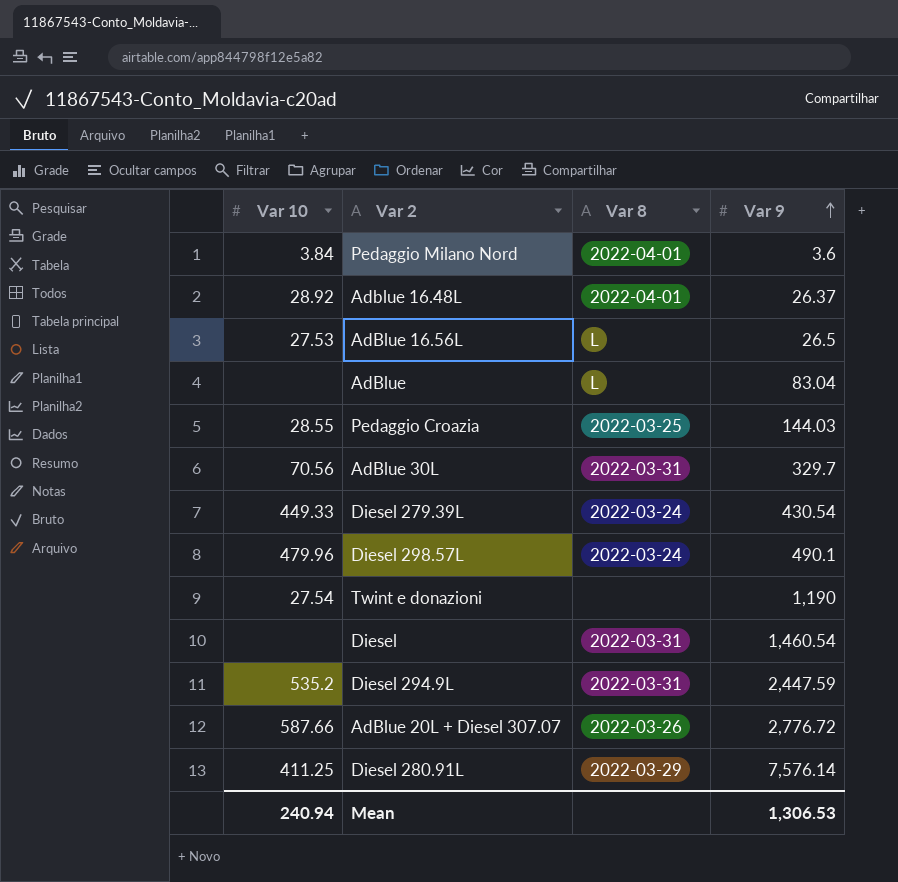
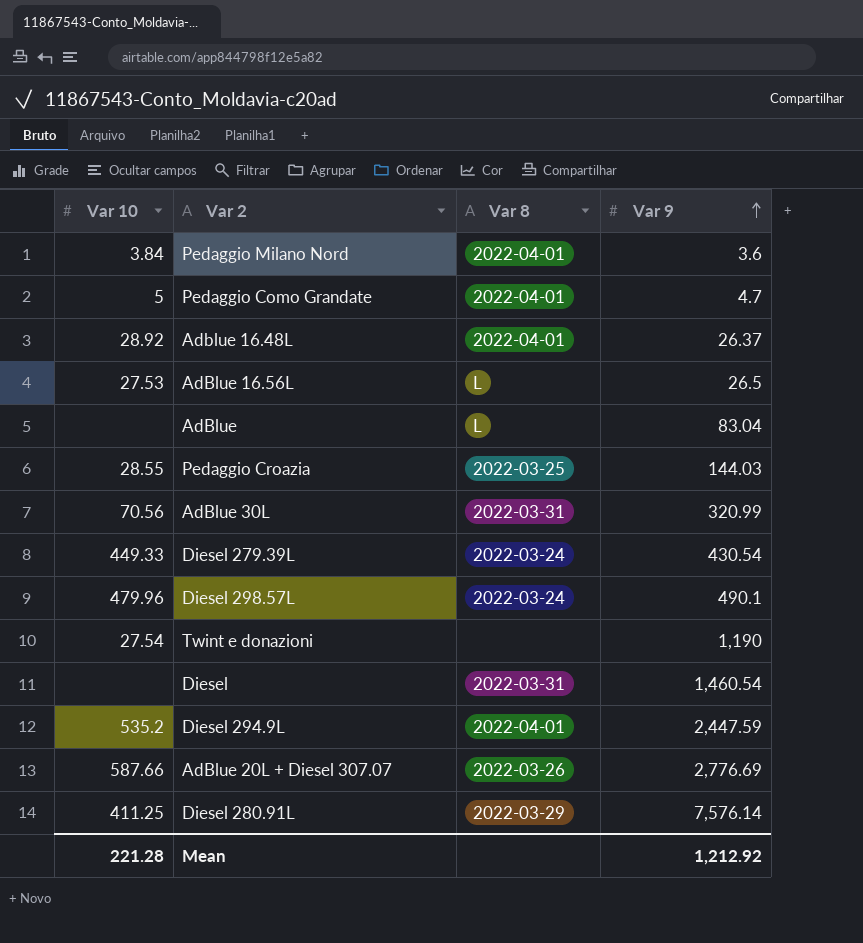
row Pedaggio Como Grandate: none -> 5 | 2022-04-01 | 4.7
AdBlue 30L | Var 9: 329.7 -> 320.99
Diesel 294.9L | Var 8: 2022-03-31 -> 2022-04-01
AdBlue 20L + Diesel 307.07 | Var 9: 2,776.72 -> 2,776.69
Mean | Var 10: 240.94 -> 221.28
Mean | Var 9: 1,306.53 -> 1,212.92

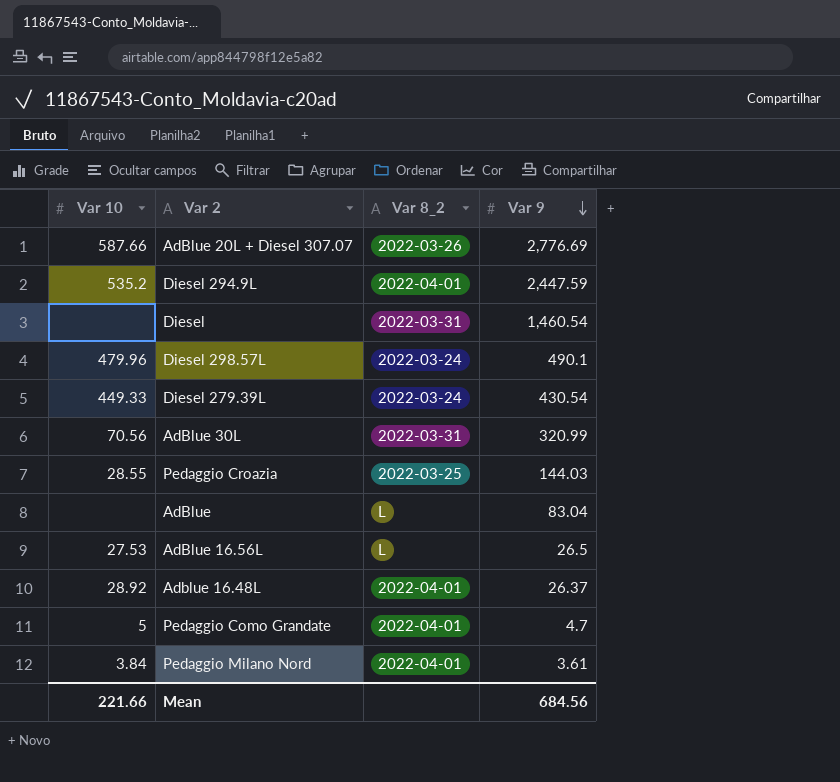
row order: Var 9 ascending -> Var 9 descending
column name: Var 8 -> Var 8_2
row Twint e donazioni: 27.54 | none | 1,190 -> none
row Diesel 280.91L: 411.25 | 2022-03-29 | 7,576.14 -> none
Pedaggio Milano Nord | Var 9: 3.6 -> 3.61
Mean | Var 10: 221.28 -> 221.66
Mean | Var 9: 1,212.92 -> 684.56

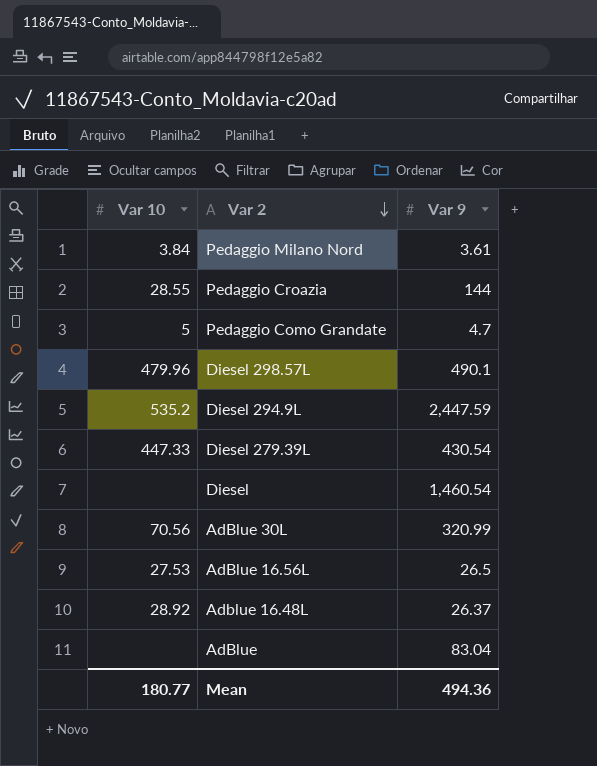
row order: Var 9 descending -> Var 2 descending
column Var 8_2 | position: 3 -> none
row AdBlue 20L + Diesel 307.07: 587.66 | 2022-03-26 | 2,776.69 -> none
Pedaggio Croazia | Var 9: 144.03 -> 144
Diesel 279.39L | Var 10: 449.33 -> 447.33
Mean | Var 10: 221.66 -> 180.77
Mean | Var 9: 684.56 -> 494.36

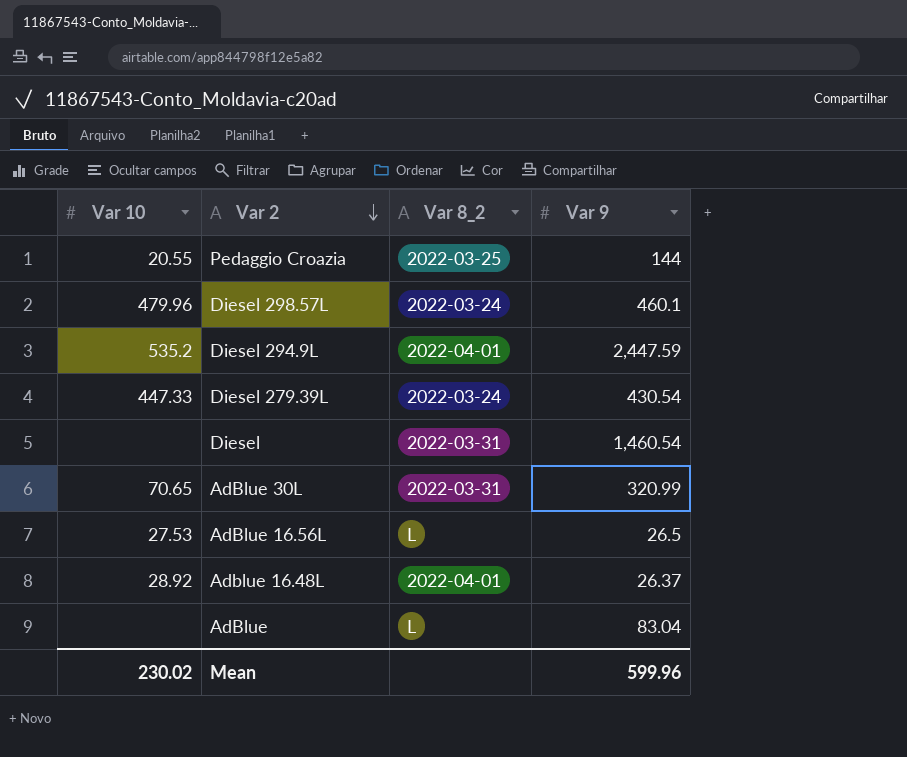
column Var 8_2 | position: none -> 3
row Pedaggio Milano Nord: 3.84 | 3.61 -> none
row Pedaggio Como Grandate: 5 | 4.7 -> none
Pedaggio Croazia | Var 10: 28.55 -> 20.55
Diesel 298.57L | Var 9: 490.1 -> 460.1
AdBlue 30L | Var 10: 70.56 -> 70.65
Mean | Var 10: 180.77 -> 230.02
Mean | Var 9: 494.36 -> 599.96

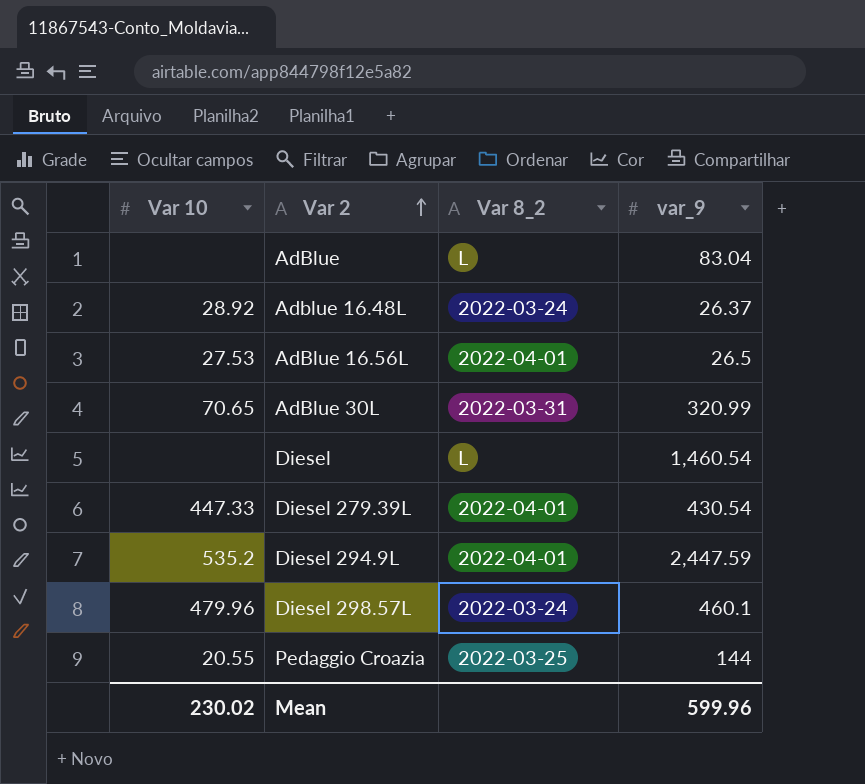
row order: Var 2 descending -> Var 2 ascending
column name: Var 9 -> var_9
Adblue 16.48L | Var 8_2: 2022-04-01 -> 2022-03-24
AdBlue 16.56L | Var 8_2: L -> 2022-04-01
Diesel | Var 8_2: 2022-03-31 -> L
Diesel 279.39L | Var 8_2: 2022-03-24 -> 2022-04-01

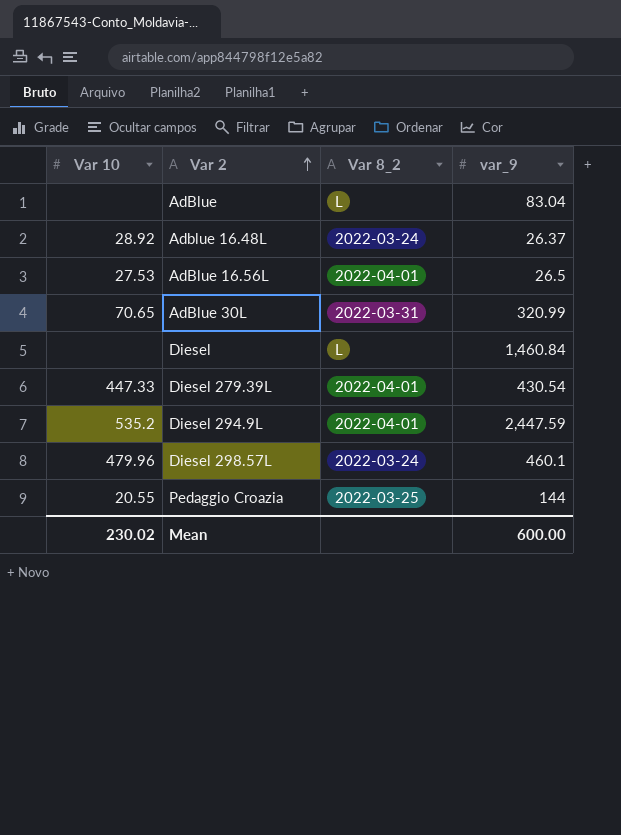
Diesel | var_9: 1,460.54 -> 1,460.84
Mean | var_9: 599.96 -> 600.00

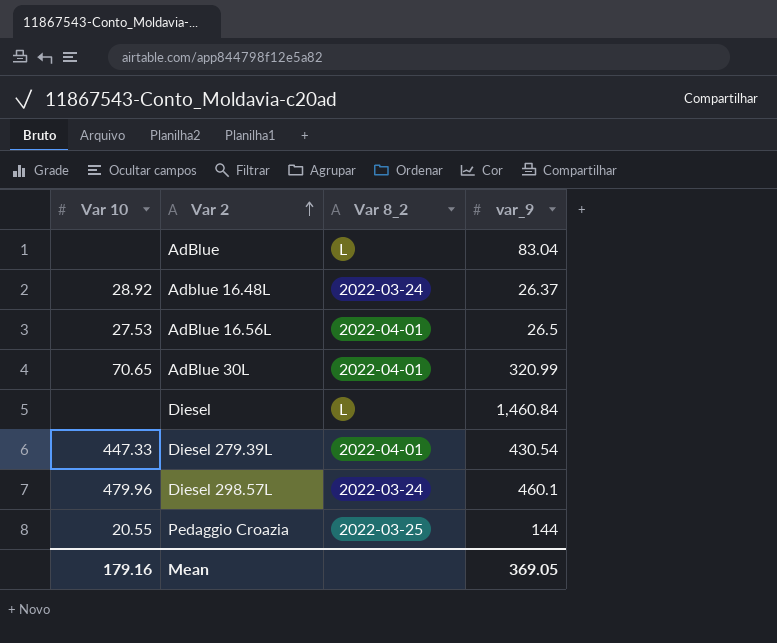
row Diesel 294.9L: 535.2 | 2022-04-01 | 2,447.59 -> none
AdBlue 30L | Var 8_2: 2022-03-31 -> 2022-04-01
Mean | Var 10: 230.02 -> 179.16
Mean | var_9: 600.00 -> 369.05

